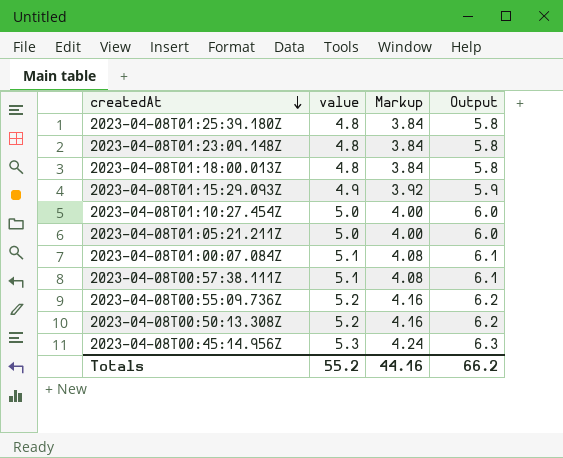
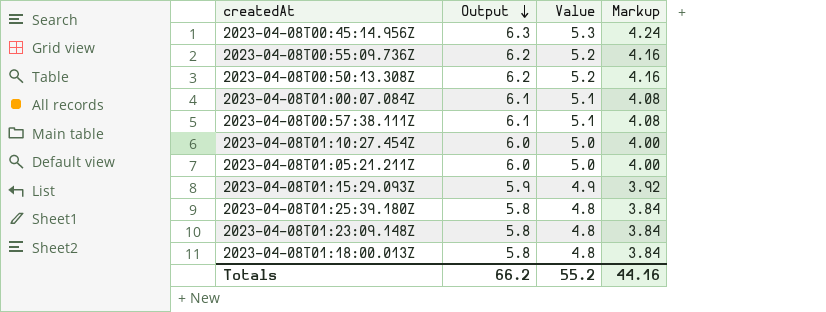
row order: createdAt descending -> Output descending
column Output | position: 4 -> 2
column name: value -> Value

